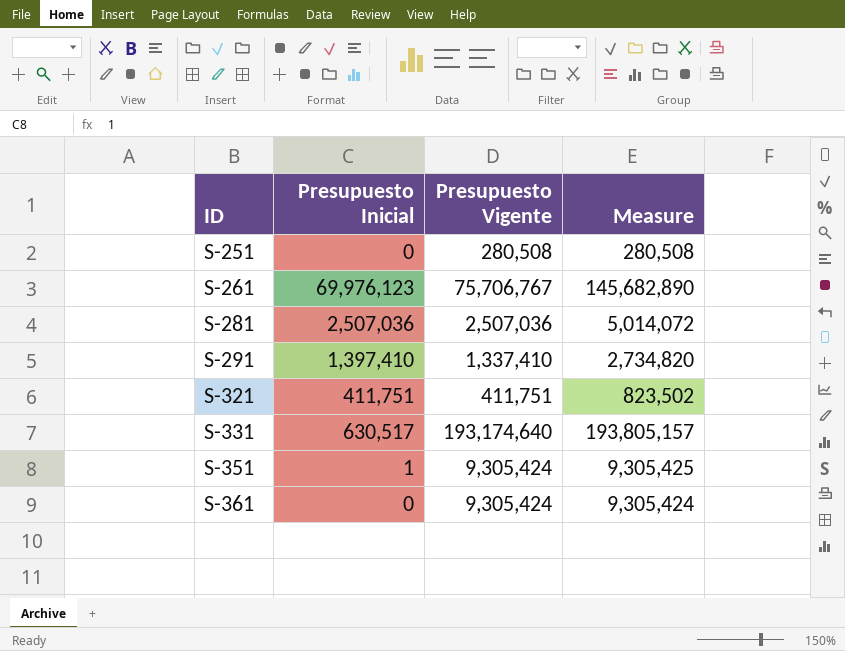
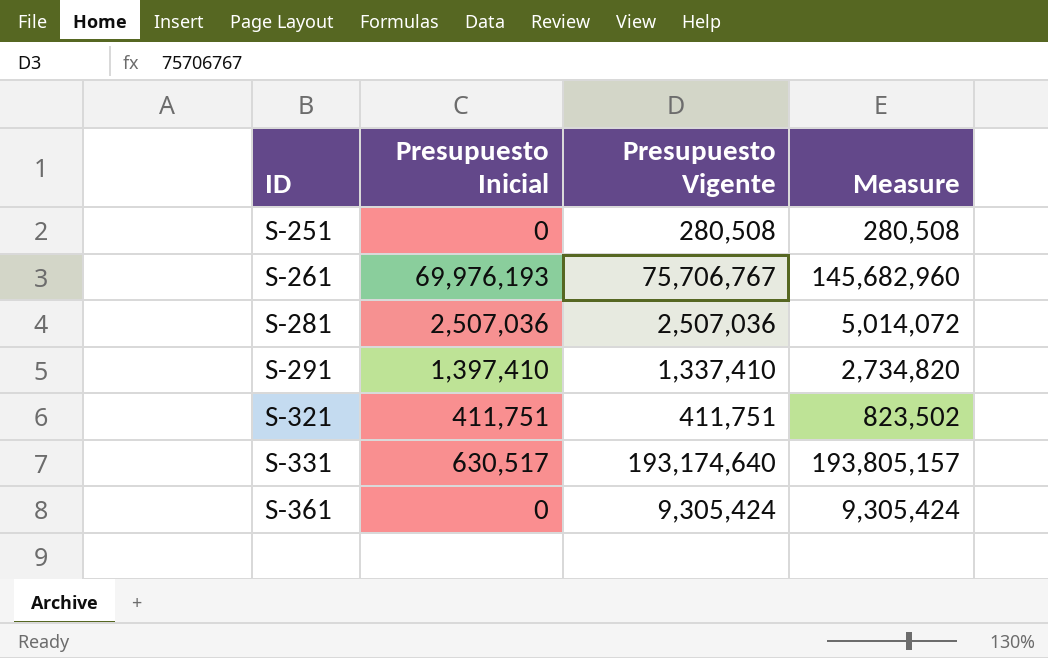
row S-351: 1 | 9,305,424 | 9,305,425 -> none
S-261 | Presupuesto Inicial: 69,976,123 -> 69,976,193
S-261 | Measure: 145,682,890 -> 145,682,960

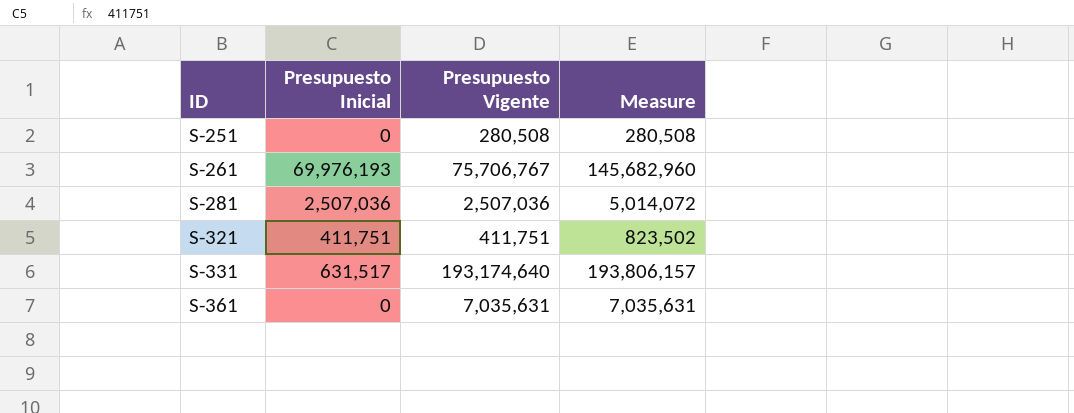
row S-291: 1,397,410 | 1,337,410 | 2,734,820 -> none
S-331 | Presupuesto Inicial: 630,517 -> 631,517
S-331 | Measure: 193,805,157 -> 193,806,157
S-361 | Presupuesto Vigente: 9,305,424 -> 7,035,631
S-361 | Measure: 9,305,424 -> 7,035,631

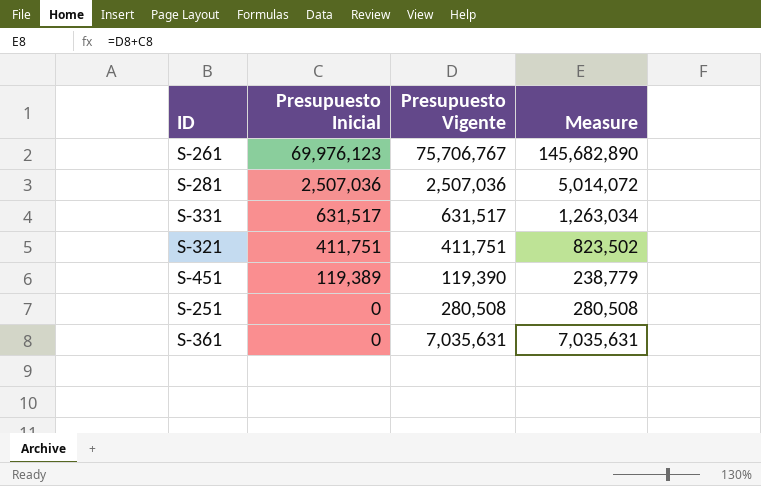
row order: ID ascending -> Presupuesto Inicial descending
S-261 | Presupuesto Inicial: 69,976,193 -> 69,976,123
S-261 | Measure: 145,682,960 -> 145,682,890
S-331 | Presupuesto Vigente: 193,174,640 -> 631,517
S-331 | Measure: 193,806,157 -> 1,263,034
row S-451: none -> 119,389 | 119,390 | 238,779

